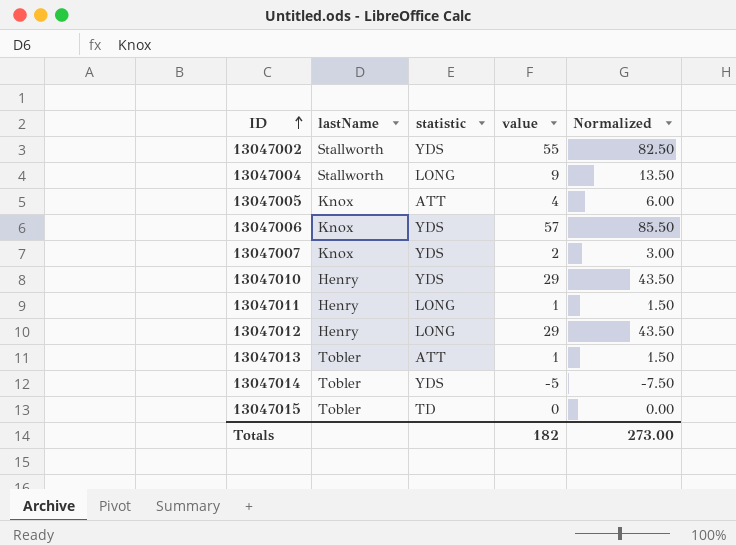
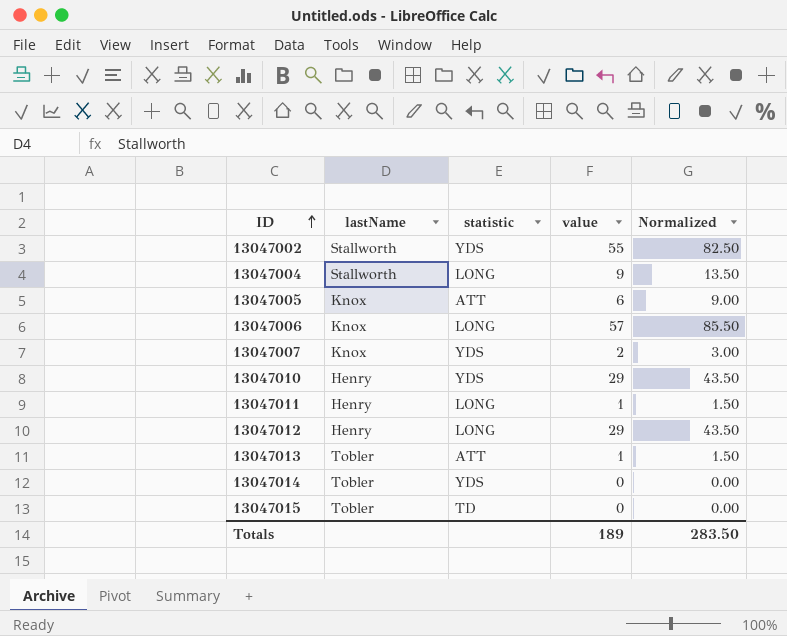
13047005 | value: 4 -> 6
13047005 | Normalized: 6.00 -> 9.00
13047006 | statistic: YDS -> LONG
13047014 | value: -5 -> 0
13047014 | Normalized: -7.50 -> 0.00
Totals | value: 182 -> 189
Totals | Normalized: 273.00 -> 283.50

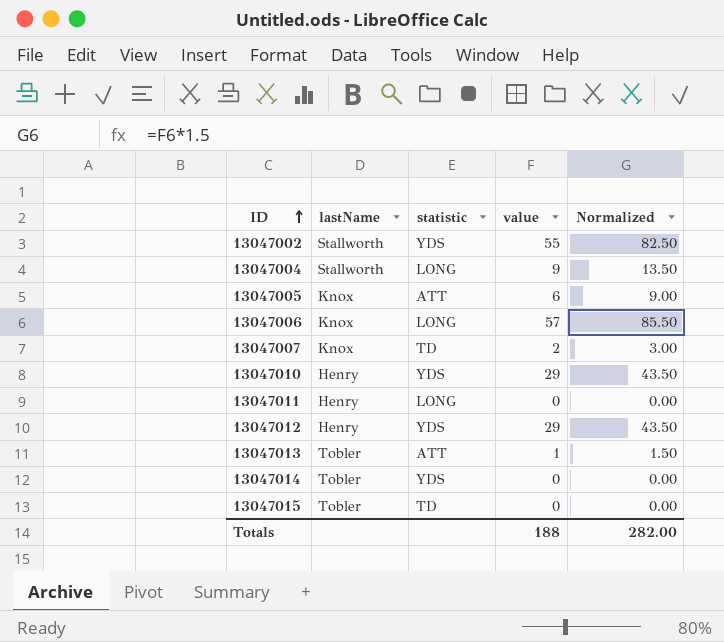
13047007 | statistic: YDS -> TD
13047011 | value: 1 -> 0
13047011 | Normalized: 1.50 -> 0.00
13047012 | statistic: LONG -> YDS
Totals | value: 189 -> 188
Totals | Normalized: 283.50 -> 282.00

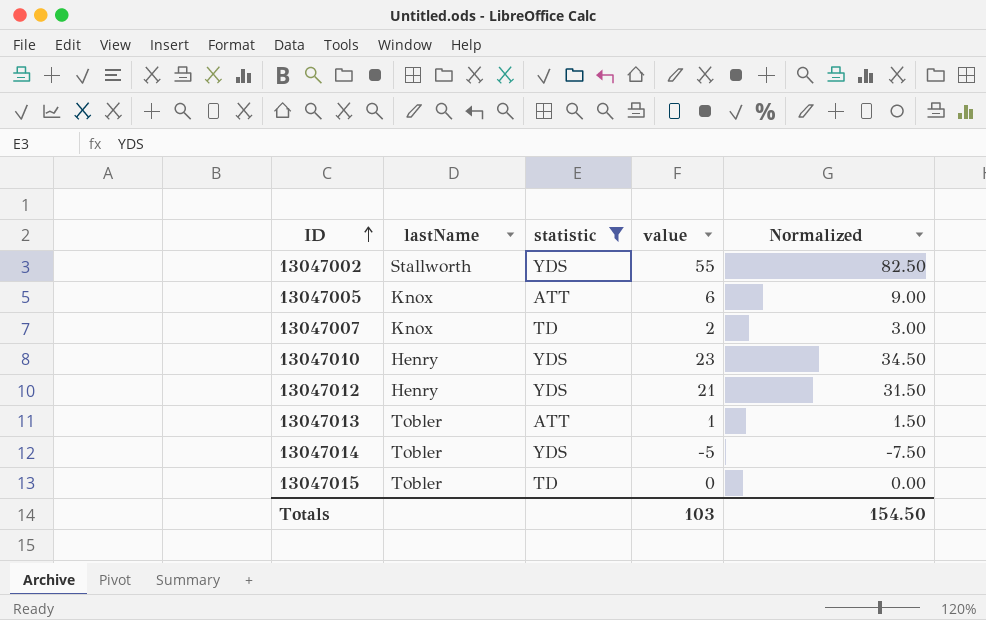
filter: none -> statistic != LONG
13047010 | value: 29 -> 23
13047010 | Normalized: 43.50 -> 34.50
13047012 | value: 29 -> 21
13047012 | Normalized: 43.50 -> 31.50
13047014 | value: 0 -> -5
13047014 | Normalized: 0.00 -> -7.50
Totals | value: 188 -> 103
Totals | Normalized: 282.00 -> 154.50

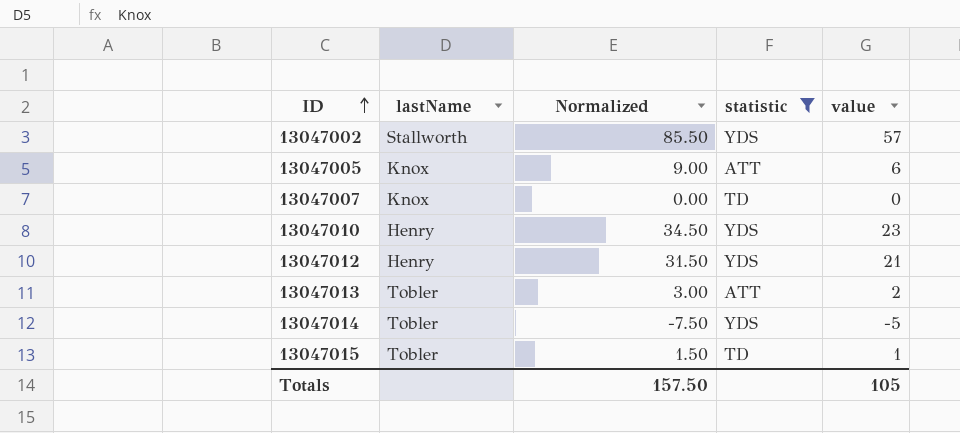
column Normalized | position: 5 -> 3
13047002 | Normalized: 82.50 -> 85.50
13047002 | value: 55 -> 57
13047007 | Normalized: 3.00 -> 0.00
13047007 | value: 2 -> 0
13047013 | Normalized: 1.50 -> 3.00
13047013 | value: 1 -> 2
13047015 | Normalized: 0.00 -> 1.50
13047015 | value: 0 -> 1
Totals | Normalized: 154.50 -> 157.50
Totals | value: 103 -> 105

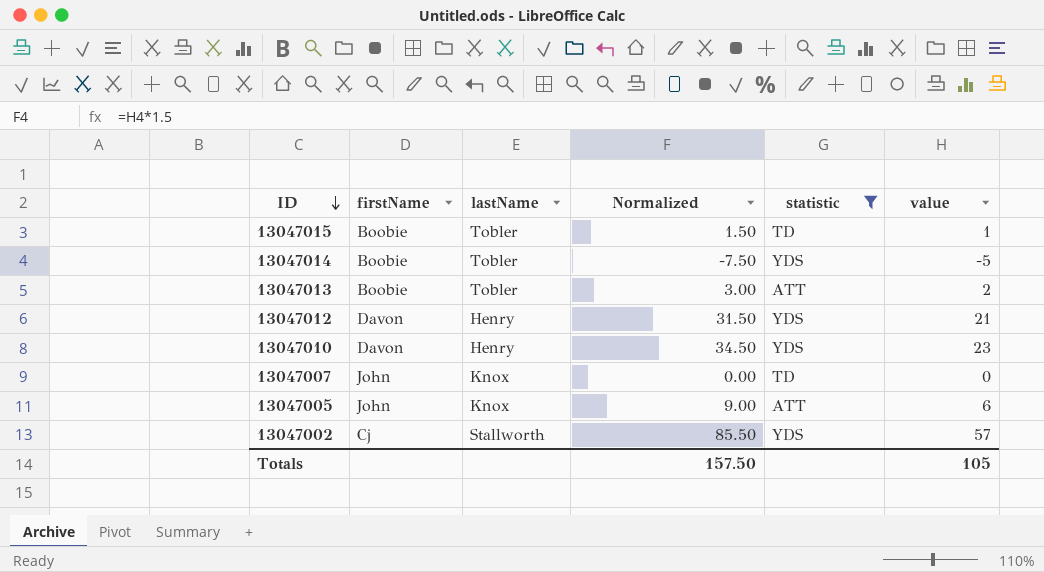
row order: ID ascending -> ID descending
column firstName | position: none -> 2

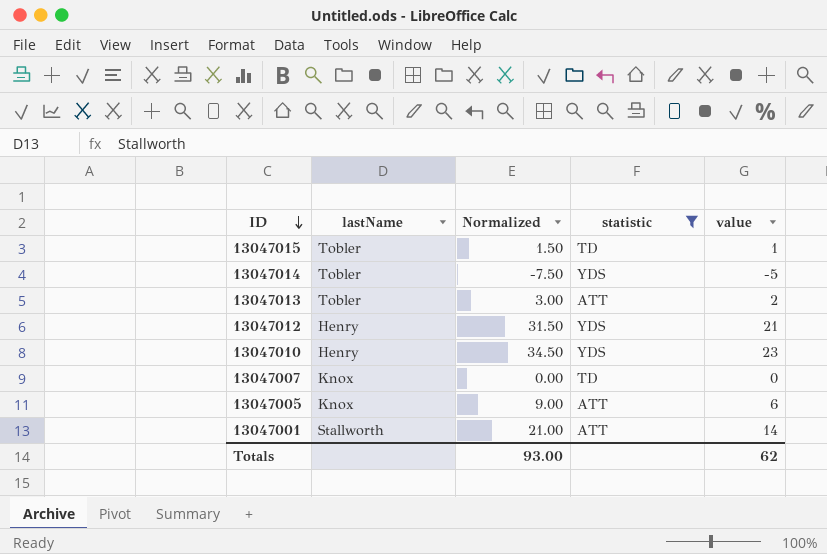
column firstName | position: 2 -> none
row 13047002: Cj | Stallworth | 85.50 | YDS | 57 -> none
row 13047001: none -> Stallworth | 21.00 | ATT | 14
Totals | Normalized: 157.50 -> 93.00
Totals | value: 105 -> 62

